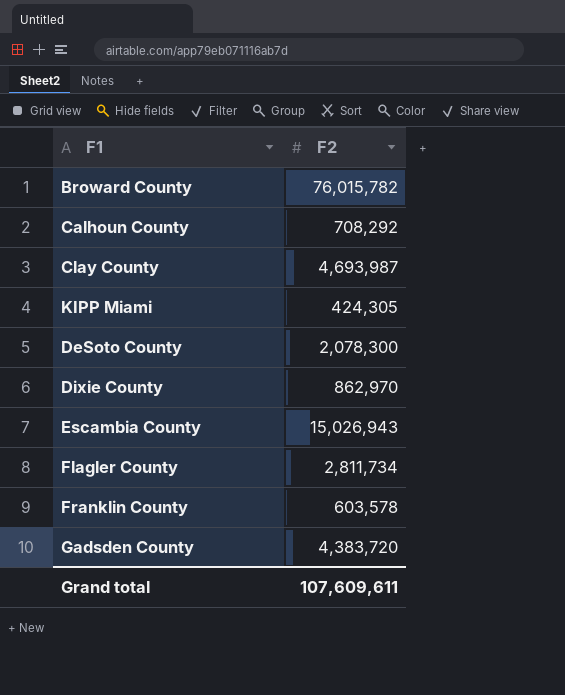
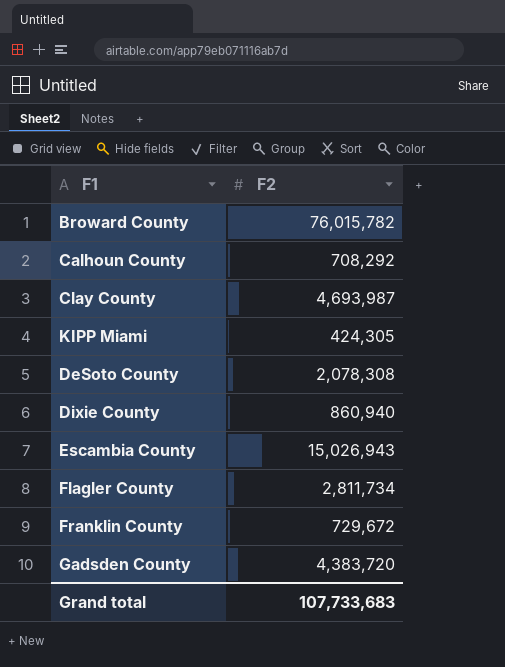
DeSoto County | F2: 2,078,300 -> 2,078,308
Dixie County | F2: 862,970 -> 860,940
Franklin County | F2: 603,578 -> 729,672
Grand total | F2: 107,609,611 -> 107,733,683

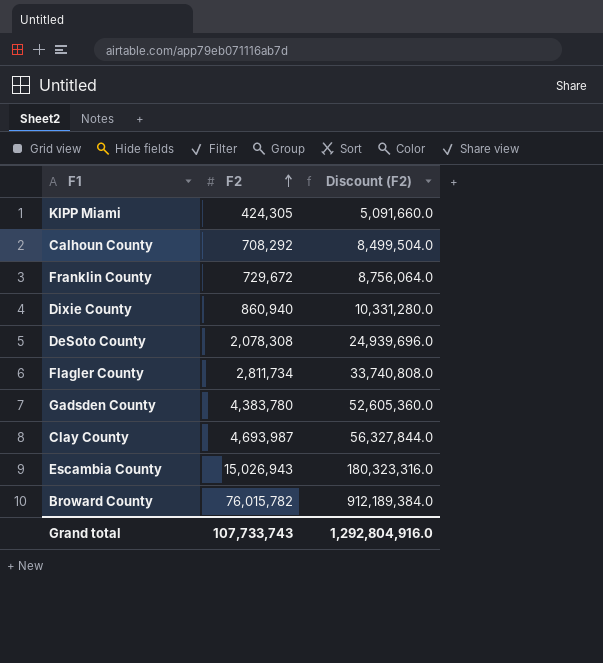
row order: none -> F2 ascending
column Discount (F2) | formula: none -> [F2] * 12
Gadsden County | F2: 4,383,720 -> 4,383,780
Grand total | F2: 107,733,683 -> 107,733,743

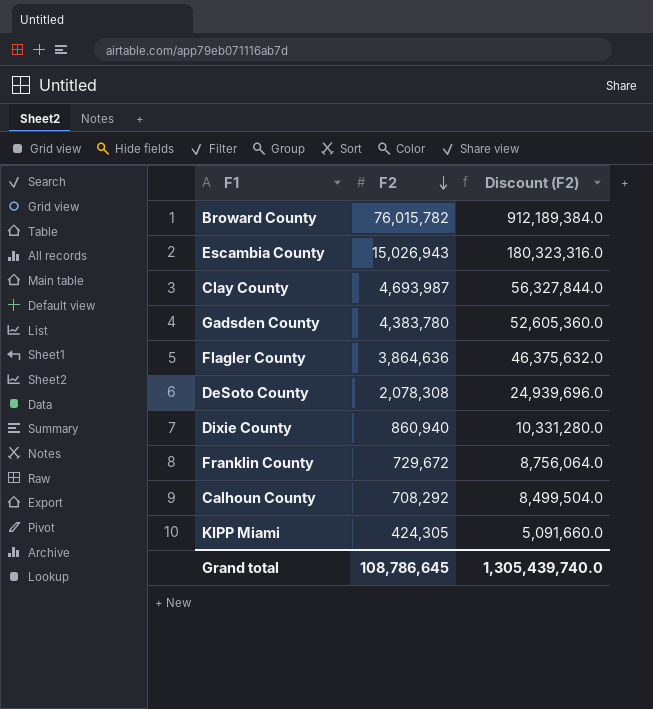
row order: F2 ascending -> F2 descending
Flagler County | F2: 2,811,734 -> 3,864,636
Flagler County | Discount (F2): 33,740,808.0 -> 46,375,632.0
Grand total | F2: 107,733,743 -> 108,786,645
Grand total | Discount (F2): 1,292,804,916.0 -> 1,305,439,740.0

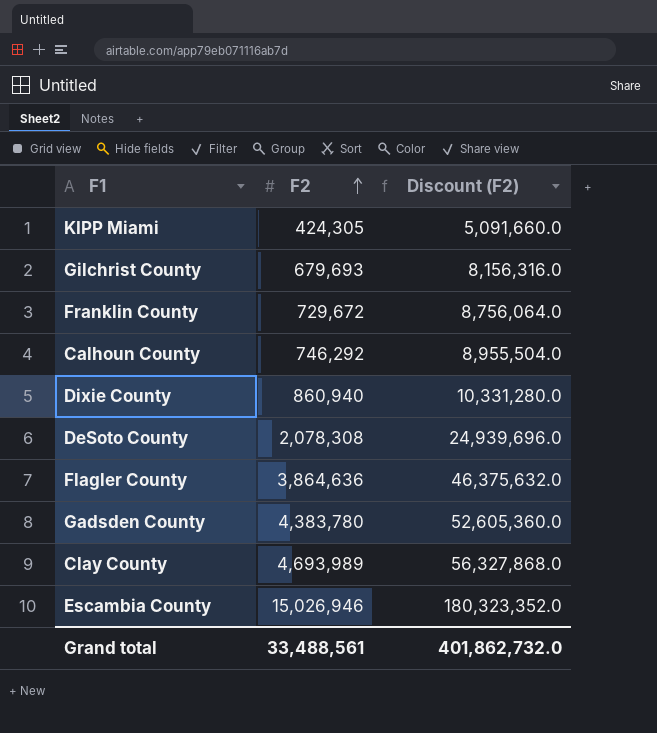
row order: F2 descending -> F2 ascending
row Broward County: 76,015,782 | 912,189,384.0 -> none
row Gilchrist County: none -> 679,693 | 8,156,316.0
Calhoun County | F2: 708,292 -> 746,292
Calhoun County | Discount (F2): 8,499,504.0 -> 8,955,504.0
Clay County | F2: 4,693,987 -> 4,693,989
Clay County | Discount (F2): 56,327,844.0 -> 56,327,868.0
Escambia County | F2: 15,026,943 -> 15,026,946
Escambia County | Discount (F2): 180,323,316.0 -> 180,323,352.0
Grand total | F2: 108,786,645 -> 33,488,561
Grand total | Discount (F2): 1,305,439,740.0 -> 401,862,732.0

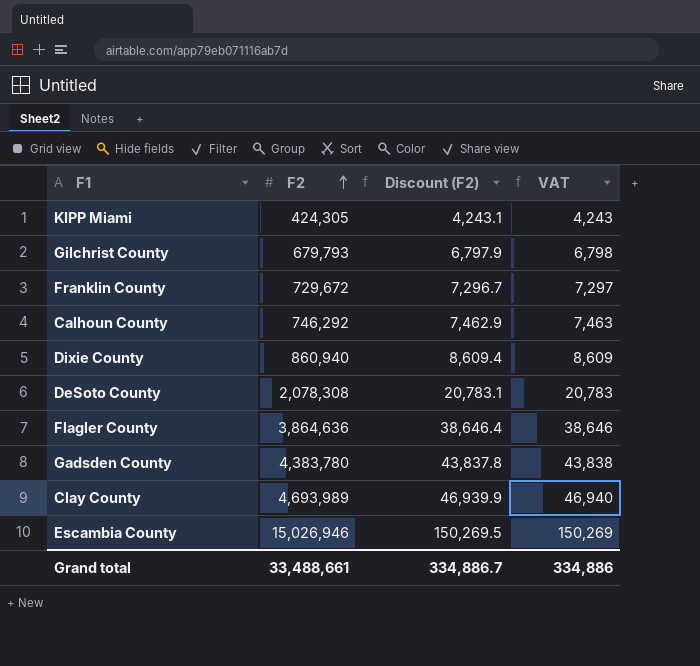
column Discount (F2) | formula: [F2] * 12 -> [F2] * 0.01
column VAT | formula: none -> [F2] * 0.01
Gilchrist County | F2: 679,693 -> 679,793
Grand total | F2: 33,488,561 -> 33,488,661
Grand total | Discount (F2): 401,862,732.0 -> 334,886.7

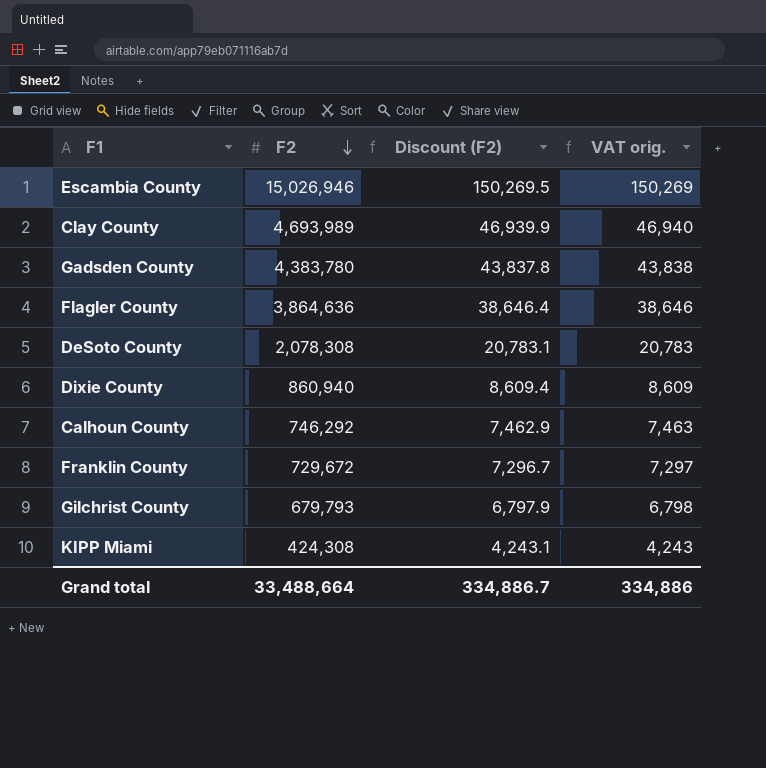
row order: F2 ascending -> F2 descending
column name: VAT -> VAT orig.
KIPP Miami | F2: 424,305 -> 424,308
Grand total | F2: 33,488,661 -> 33,488,664

